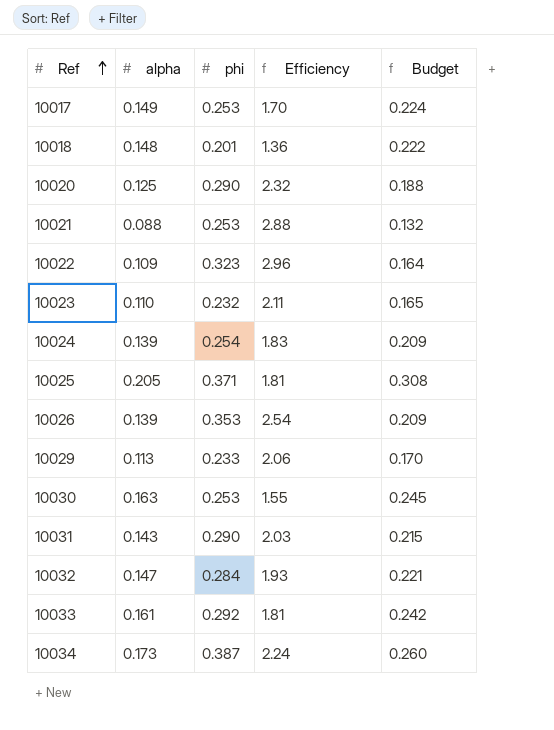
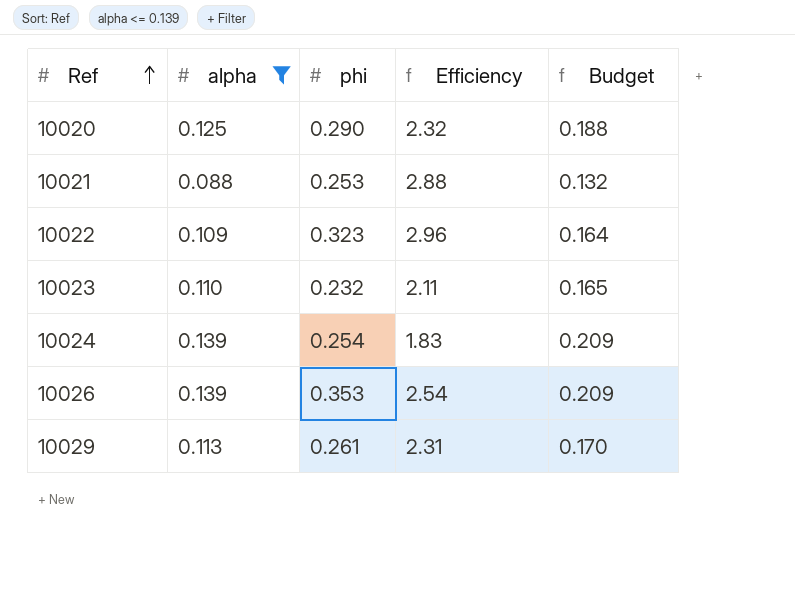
filter: none -> alpha <= 0.139
10029 | phi: 0.233 -> 0.261
10029 | Efficiency: 2.06 -> 2.31

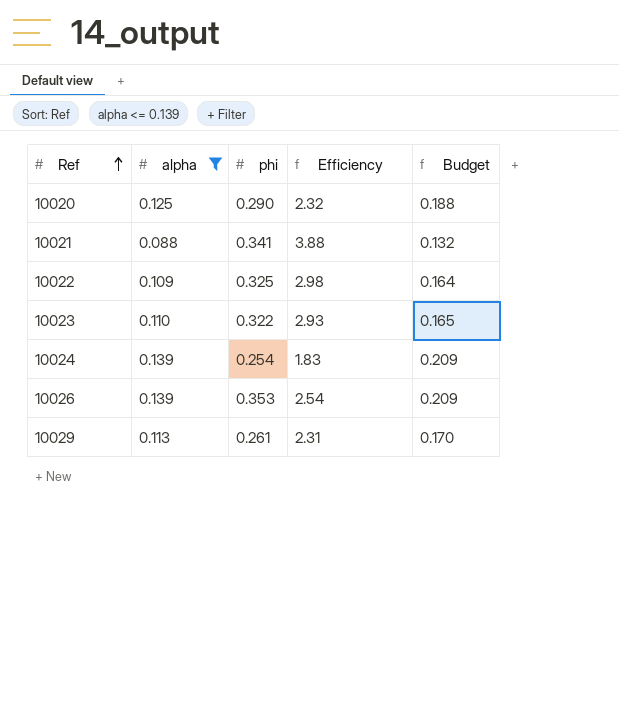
10021 | phi: 0.253 -> 0.341
10021 | Efficiency: 2.88 -> 3.88
10022 | phi: 0.323 -> 0.325
10022 | Efficiency: 2.96 -> 2.98
10023 | phi: 0.232 -> 0.322
10023 | Efficiency: 2.11 -> 2.93

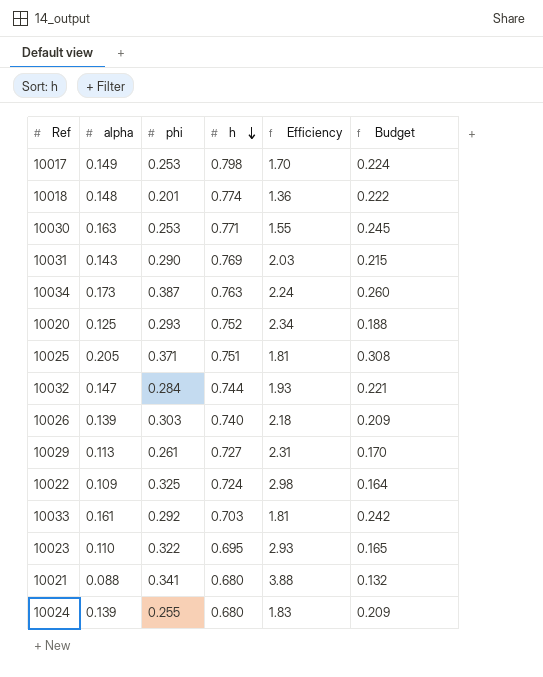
filter: alpha <= 0.139 -> none
row order: Ref ascending -> h descending
column h | position: none -> 4
10020 | phi: 0.290 -> 0.293
10020 | Efficiency: 2.32 -> 2.34
10026 | phi: 0.353 -> 0.303
10026 | Efficiency: 2.54 -> 2.18
10024 | phi: 0.254 -> 0.255

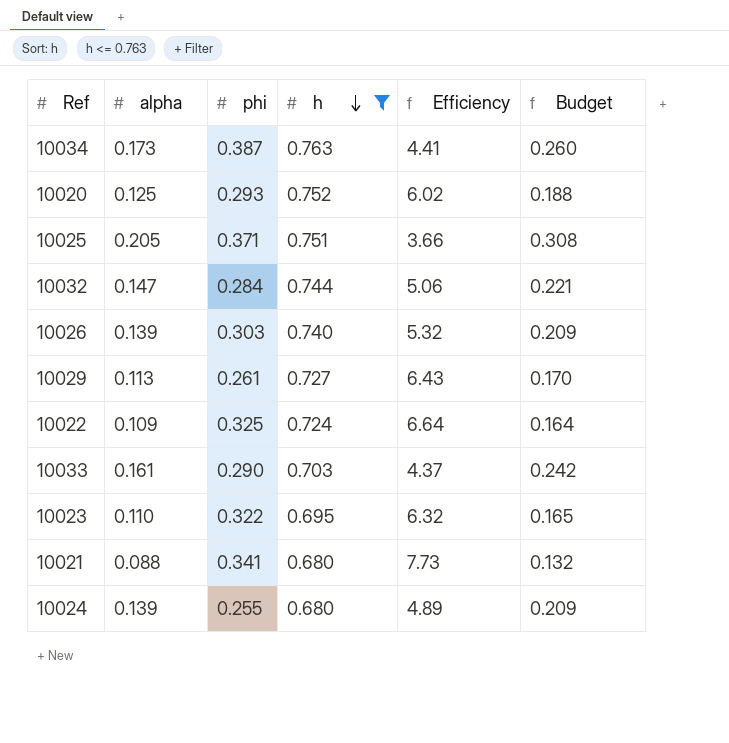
filter: none -> h <= 0.763
column Efficiency | formula: [phi] / [alpha] -> [h] / [alpha]
10033 | phi: 0.292 -> 0.290

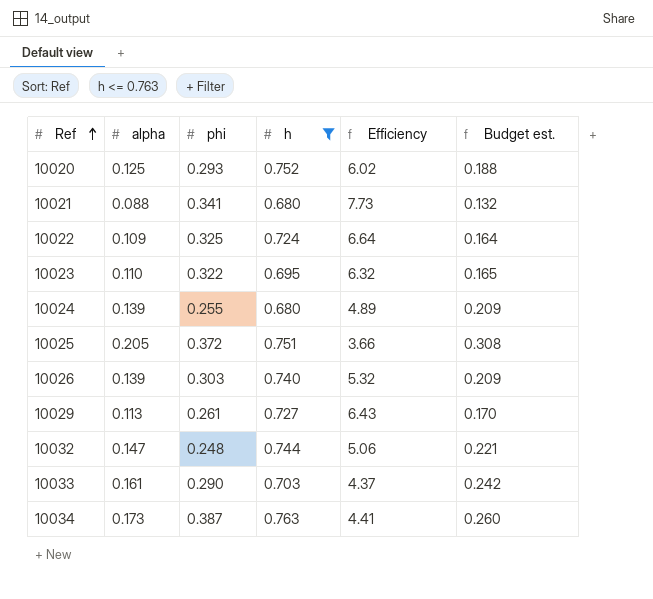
row order: h descending -> Ref ascending
column name: Budget -> Budget est.
10025 | phi: 0.371 -> 0.372
10032 | phi: 0.284 -> 0.248

